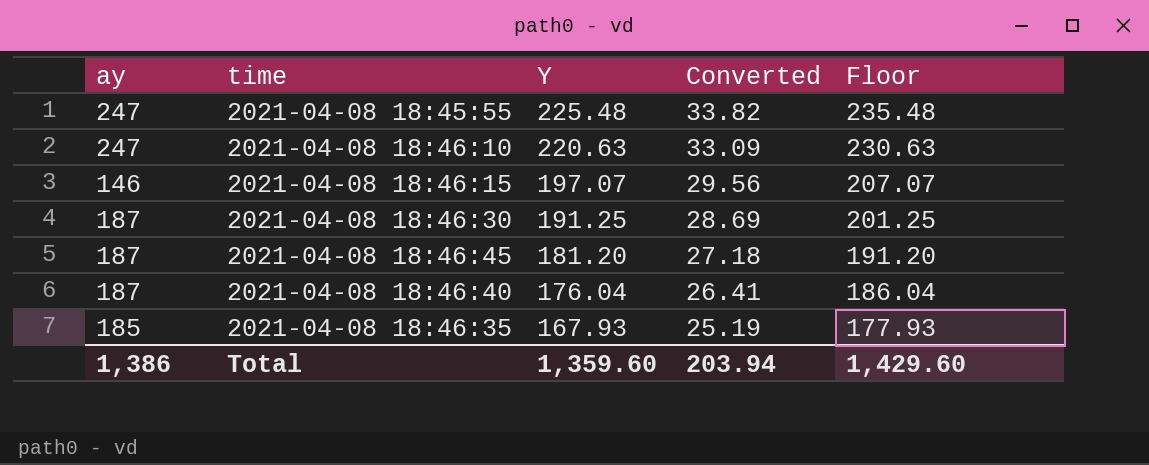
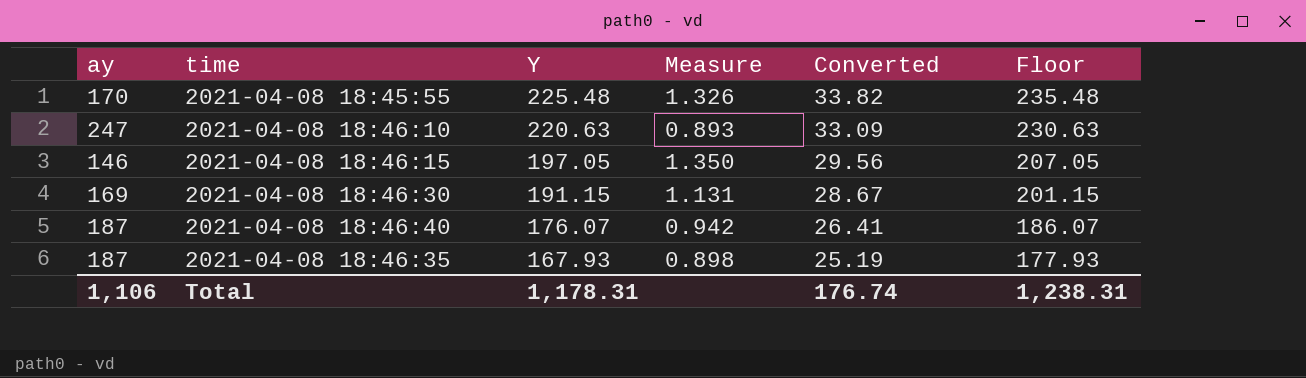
column Measure | formula: none -> [Y] / [ay]
row 2021-04-08 18:46:45: 187 | 181.20 | 27.18 | 191.20 -> none
2021-04-08 18:45:55 | ay: 247 -> 170
2021-04-08 18:46:15 | Y: 197.07 -> 197.05
2021-04-08 18:46:15 | Floor: 207.07 -> 207.05
2021-04-08 18:46:30 | ay: 187 -> 169
2021-04-08 18:46:30 | Y: 191.25 -> 191.15
2021-04-08 18:46:30 | Converted: 28.69 -> 28.67
2021-04-08 18:46:30 | Floor: 201.25 -> 201.15
2021-04-08 18:46:40 | Y: 176.04 -> 176.07
2021-04-08 18:46:40 | Floor: 186.04 -> 186.07
2021-04-08 18:46:35 | ay: 185 -> 187
Total | ay: 1,386 -> 1,106
Total | Y: 1,359.60 -> 1,178.31
Total | Converted: 203.94 -> 176.74
Total | Floor: 1,429.60 -> 1,238.31

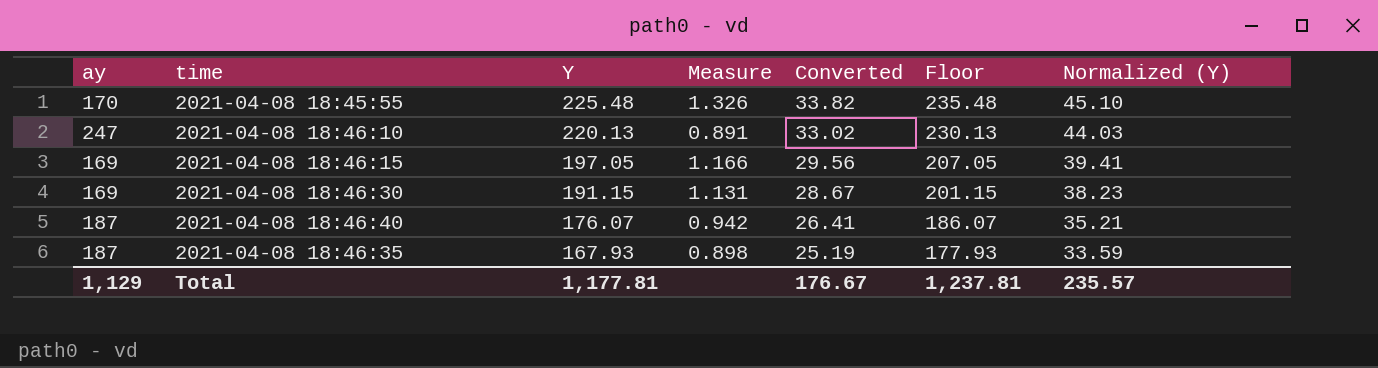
column Normalized (Y) | formula: none -> [Y] * 0.2
2021-04-08 18:46:10 | Y: 220.63 -> 220.13
2021-04-08 18:46:10 | Measure: 0.893 -> 0.891
2021-04-08 18:46:10 | Converted: 33.09 -> 33.02
2021-04-08 18:46:10 | Floor: 230.63 -> 230.13
2021-04-08 18:46:15 | ay: 146 -> 169
2021-04-08 18:46:15 | Measure: 1.350 -> 1.166
Total | ay: 1,106 -> 1,129
Total | Y: 1,178.31 -> 1,177.81
Total | Converted: 176.74 -> 176.67
Total | Floor: 1,238.31 -> 1,237.81

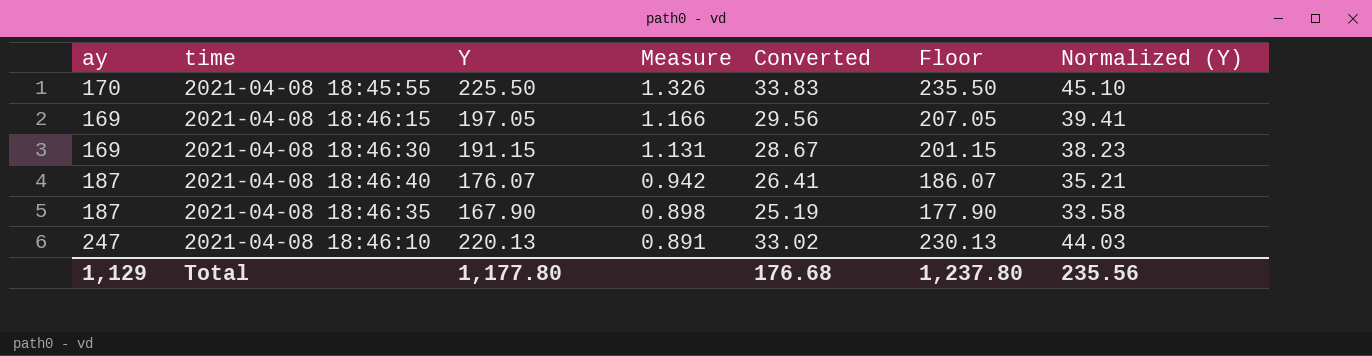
row order: Y descending -> Measure descending
2021-04-08 18:45:55 | Y: 225.48 -> 225.50
2021-04-08 18:45:55 | Converted: 33.82 -> 33.83
2021-04-08 18:45:55 | Floor: 235.48 -> 235.50
2021-04-08 18:46:35 | Y: 167.93 -> 167.90
2021-04-08 18:46:35 | Floor: 177.93 -> 177.90
2021-04-08 18:46:35 | Normalized (Y): 33.59 -> 33.58
Total | Y: 1,177.81 -> 1,177.80
Total | Converted: 176.67 -> 176.68
Total | Floor: 1,237.81 -> 1,237.80
Total | Normalized (Y): 235.57 -> 235.56

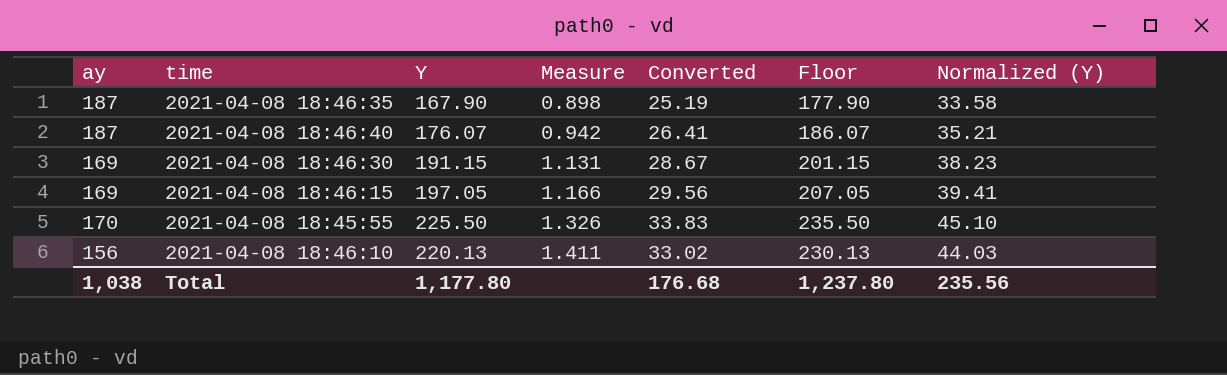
row order: Measure descending -> Measure ascending
2021-04-08 18:46:10 | ay: 247 -> 156
2021-04-08 18:46:10 | Measure: 0.891 -> 1.411
Total | ay: 1,129 -> 1,038

